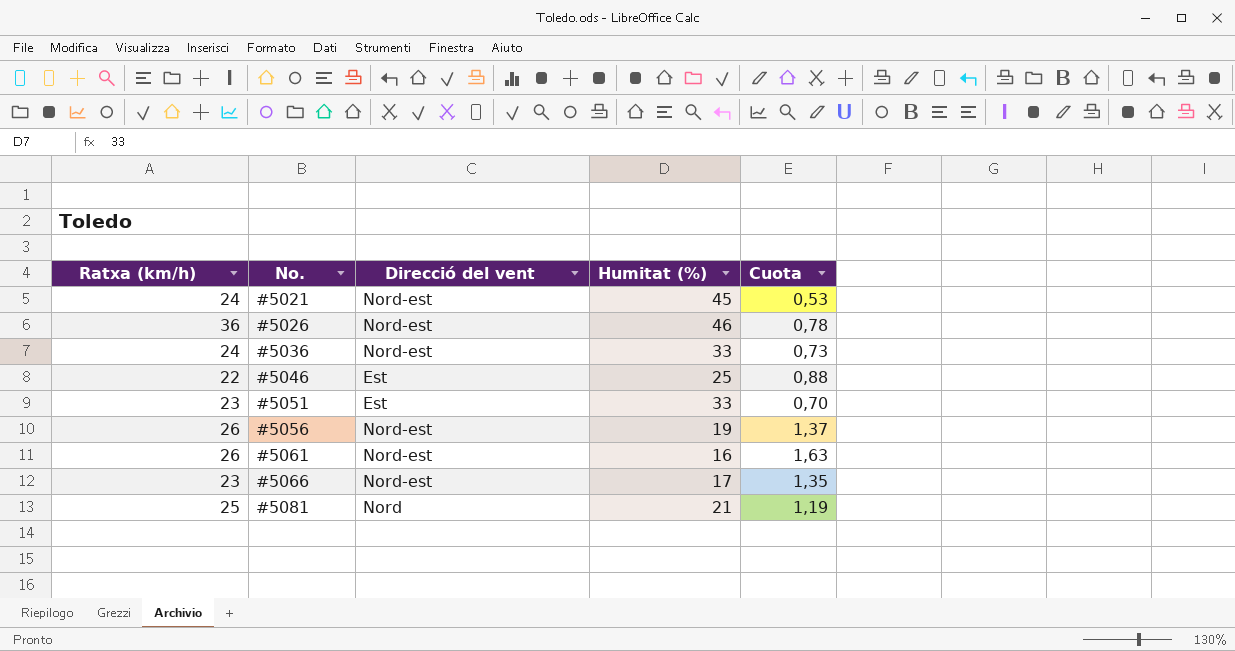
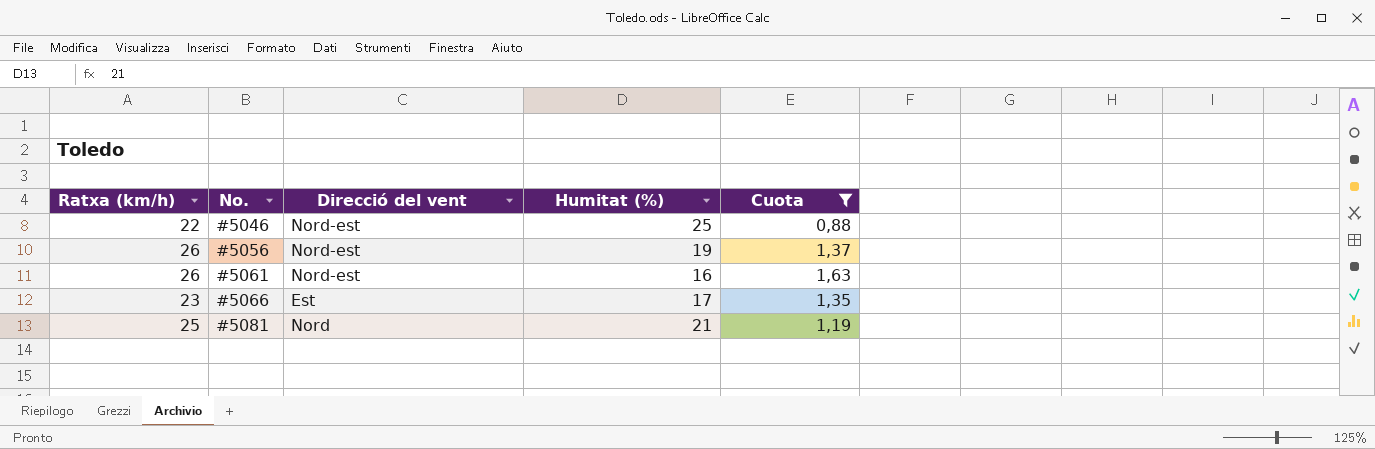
filter: none -> Cuota >= 0,88
#5046 | Direcció del vent: Est -> Nord-est
#5066 | Direcció del vent: Nord-est -> Est

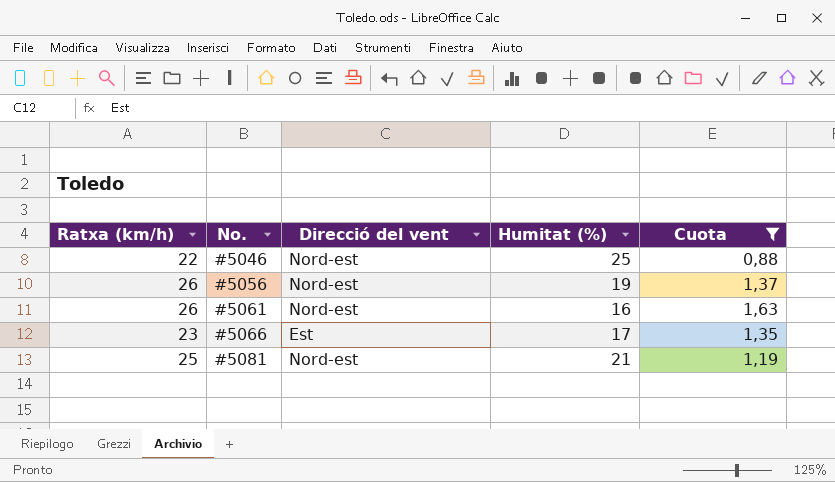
#5081 | Direcció del vent: Nord -> Nord-est

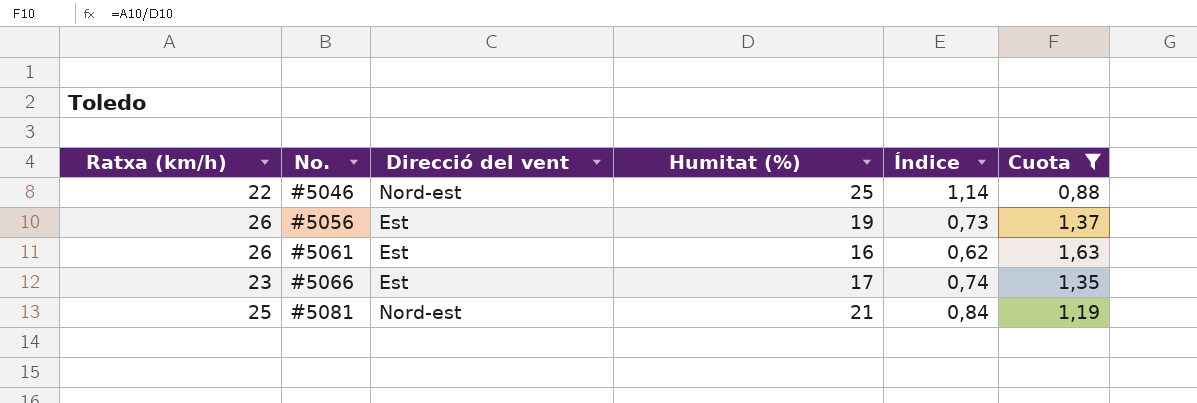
column Índice | formula: none -> [Humitat (%)] / [Ratxa (km/h)]
#5056 | Direcció del vent: Nord-est -> Est
#5061 | Direcció del vent: Nord-est -> Est

